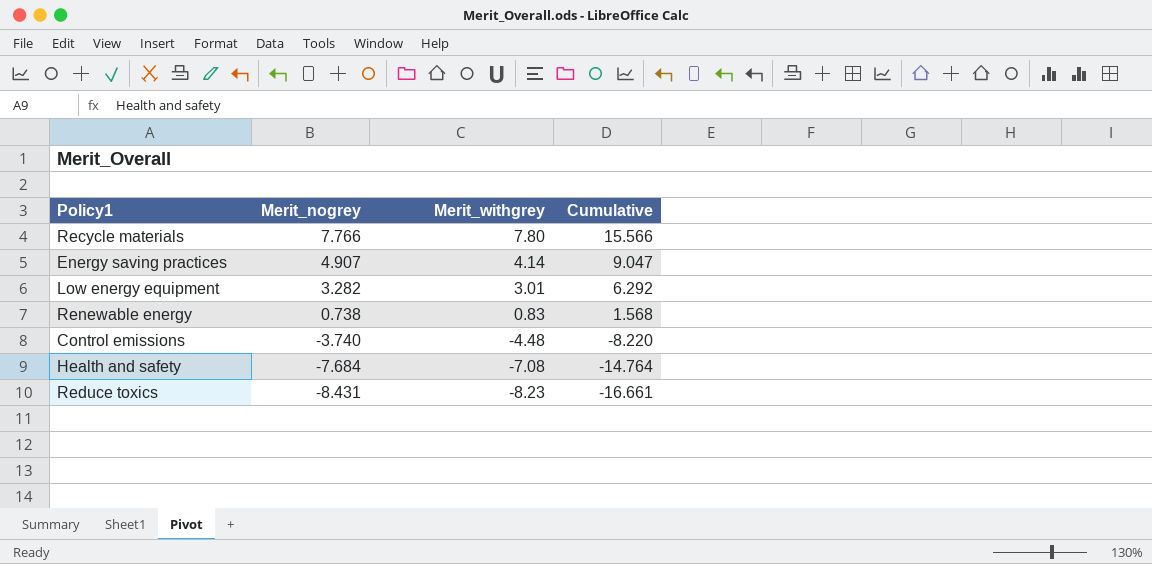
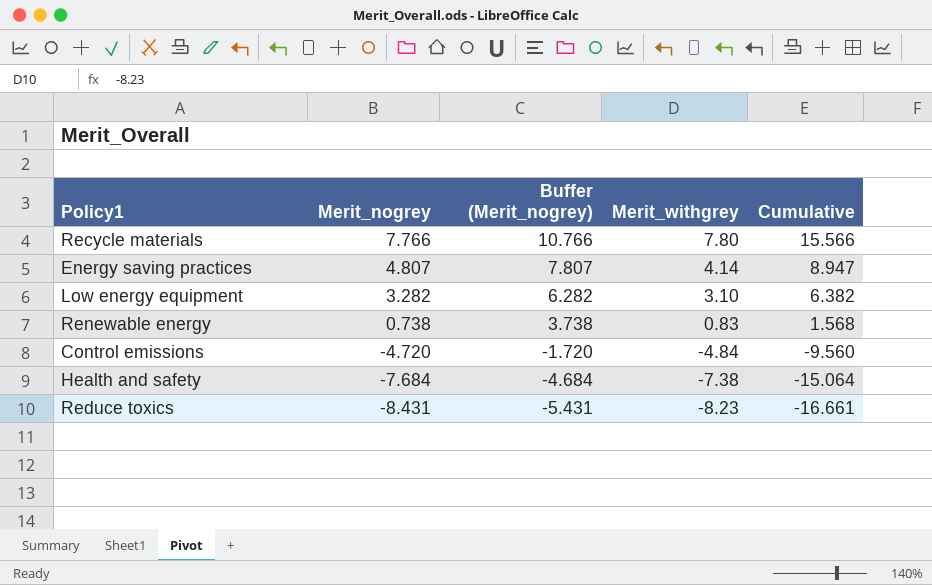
column Buffer (Merit_nogrey) | formula: none -> [Merit_nogrey] + 3
Energy saving practices | Merit_nogrey: 4.907 -> 4.807
Energy saving practices | Cumulative: 9.047 -> 8.947
Low energy equipment | Merit_withgrey: 3.01 -> 3.10
Low energy equipment | Cumulative: 6.292 -> 6.382
Control emissions | Merit_nogrey: -3.740 -> -4.720
Control emissions | Merit_withgrey: -4.48 -> -4.84
Control emissions | Cumulative: -8.220 -> -9.560
Health and safety | Merit_withgrey: -7.08 -> -7.38
Health and safety | Cumulative: -14.764 -> -15.064

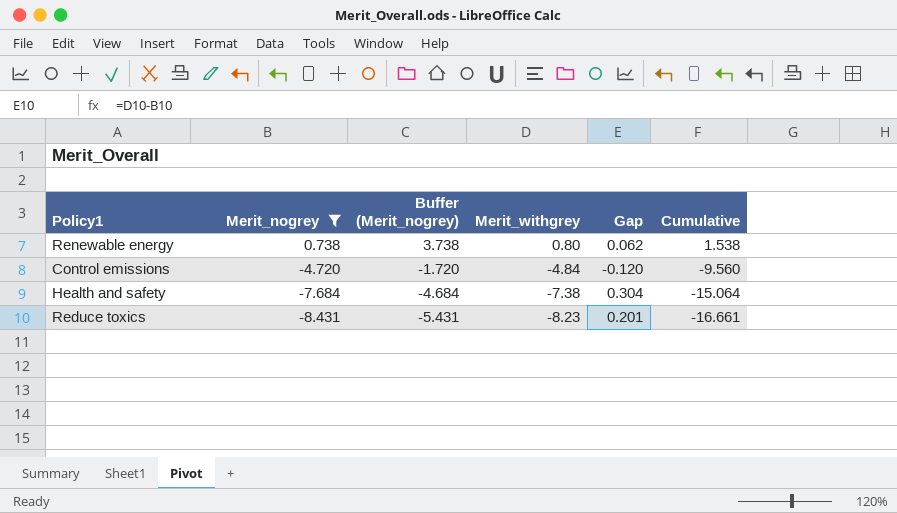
filter: none -> Merit_nogrey <= 0.738
column Gap | formula: none -> [Merit_withgrey] - [Merit_nogrey]
Renewable energy | Merit_withgrey: 0.83 -> 0.80
Renewable energy | Cumulative: 1.568 -> 1.538

